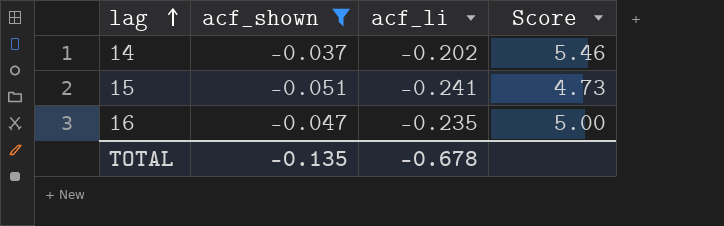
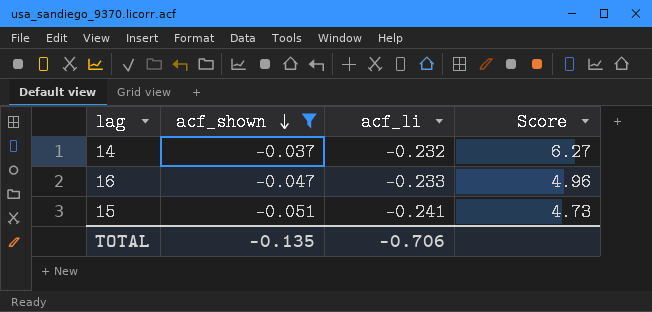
row order: lag ascending -> acf_shown descending
14 | acf_li: -0.202 -> -0.232
14 | Score: 5.46 -> 6.27
16 | acf_li: -0.235 -> -0.233
16 | Score: 5.00 -> 4.96
TOTAL | acf_li: -0.678 -> -0.706

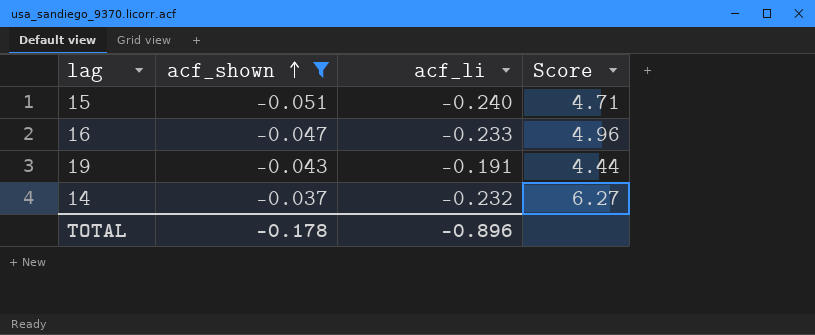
row order: acf_shown descending -> acf_shown ascending
15 | acf_li: -0.241 -> -0.240
15 | Score: 4.73 -> 4.71
row 19: none -> -0.043 | -0.191 | 4.44
TOTAL | acf_shown: -0.135 -> -0.178
TOTAL | acf_li: -0.706 -> -0.896

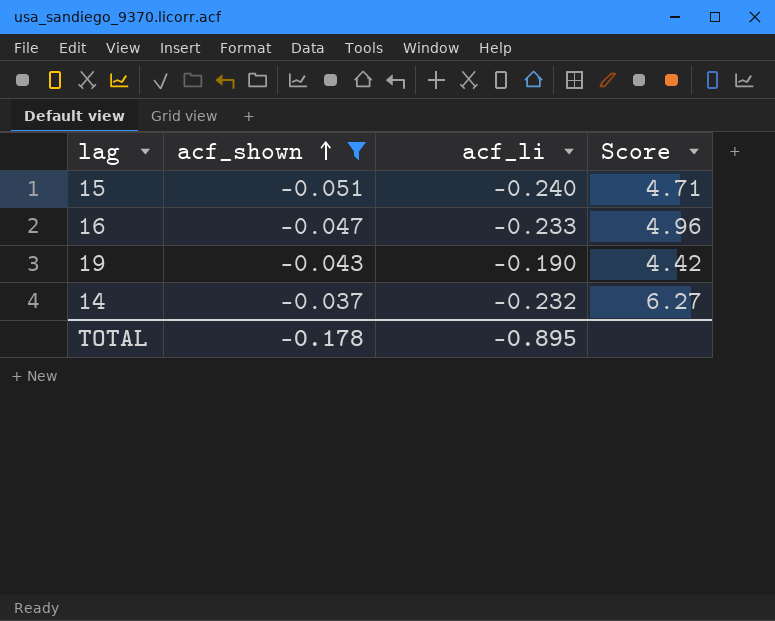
19 | acf_li: -0.191 -> -0.190
19 | Score: 4.44 -> 4.42
TOTAL | acf_li: -0.896 -> -0.895

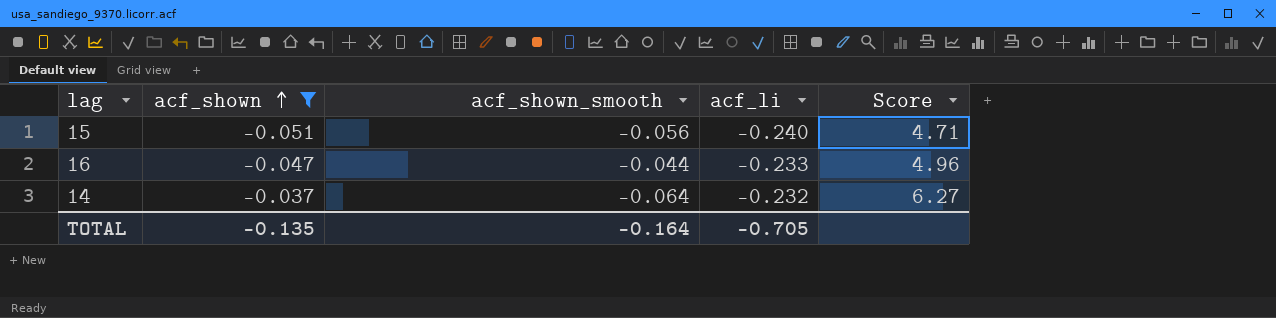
column acf_shown_smooth | position: none -> 3
row 19: -0.043 | -0.190 | 4.42 -> none
TOTAL | acf_shown: -0.178 -> -0.135
TOTAL | acf_li: -0.895 -> -0.705

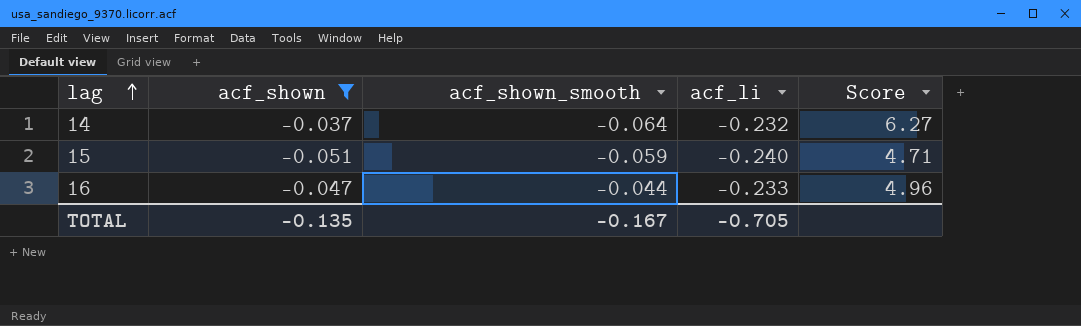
row order: acf_shown ascending -> lag ascending
15 | acf_shown_smooth: -0.056 -> -0.059
TOTAL | acf_shown_smooth: -0.164 -> -0.167

